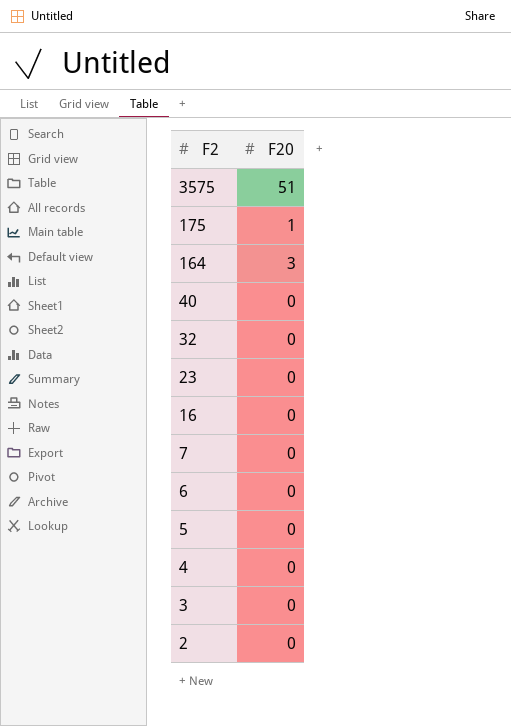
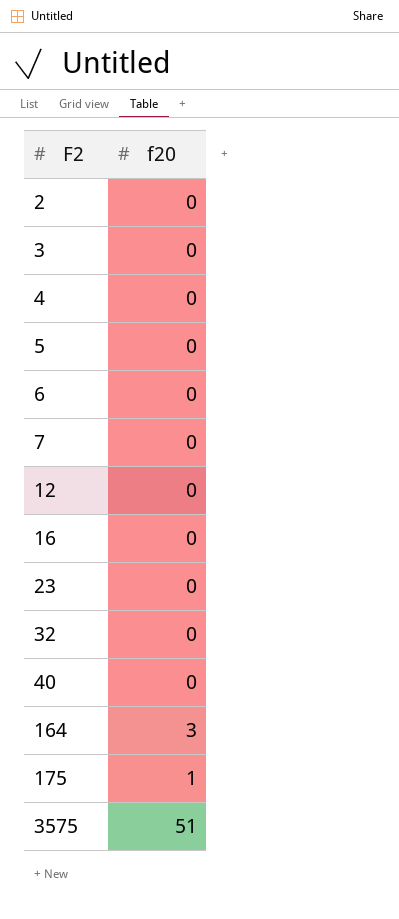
row order: F2 descending -> F2 ascending
column name: F20 -> f20
row 12: none -> 0

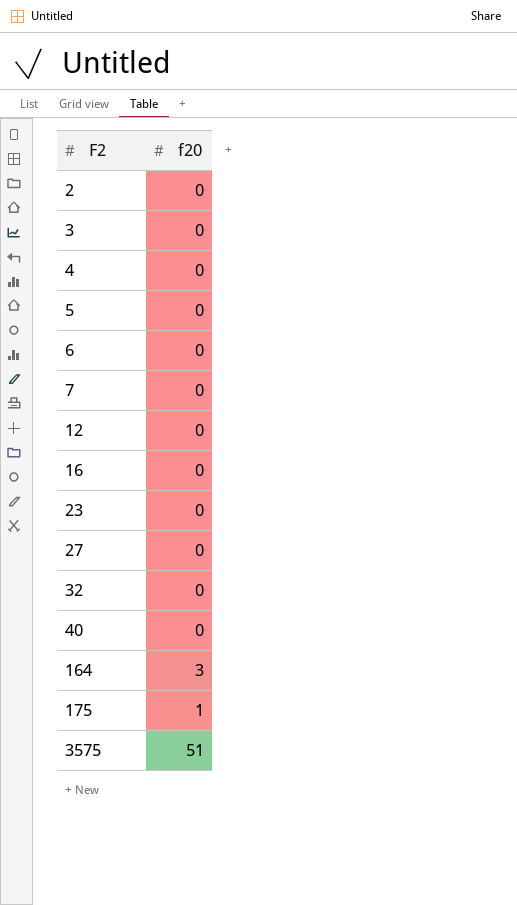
row 27: none -> 0

